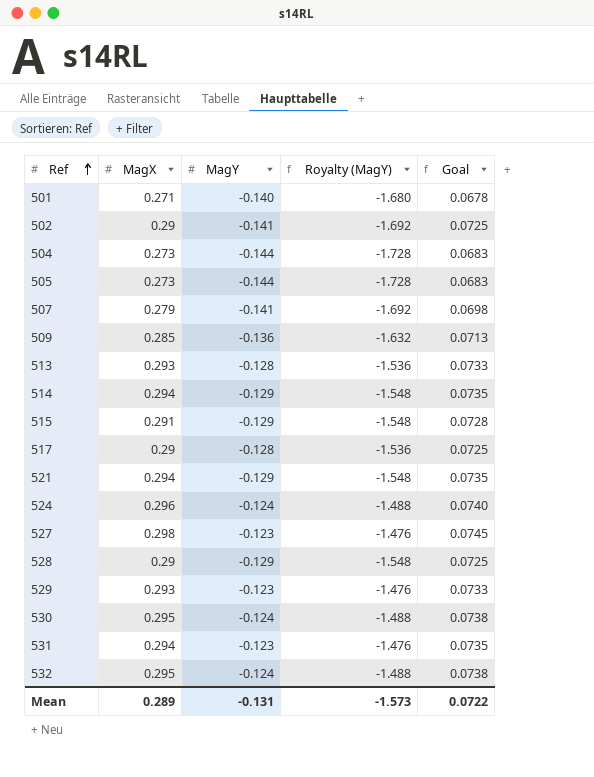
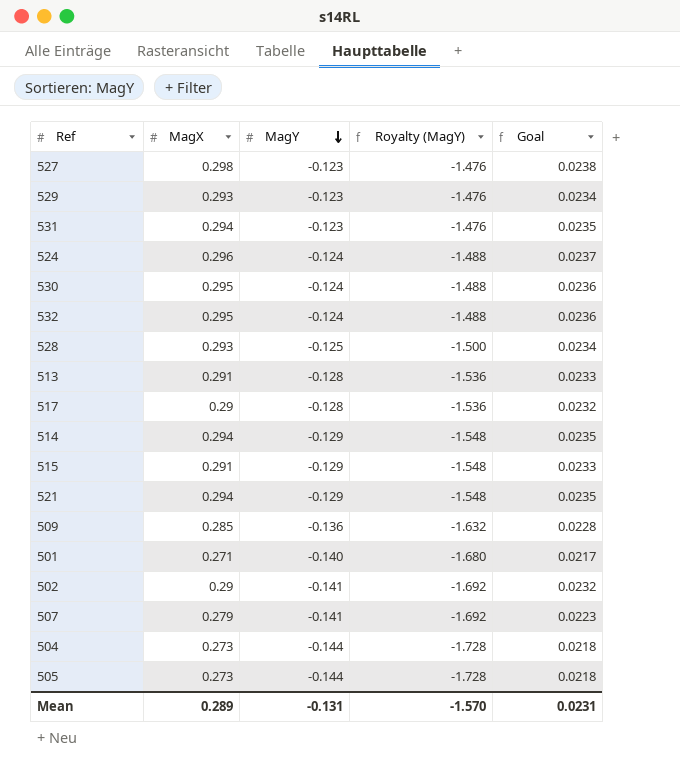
row order: Ref ascending -> MagY descending
column Goal | formula: [MagX] * 0.25 -> [MagX] * 0.08
528 | MagX: 0.29 -> 0.293
528 | MagY: -0.129 -> -0.125
528 | Royalty (MagY): -1.548 -> -1.500
513 | MagX: 0.293 -> 0.291
Mean | Royalty (MagY): -1.573 -> -1.570
Mean | Goal: 0.0722 -> 0.0231

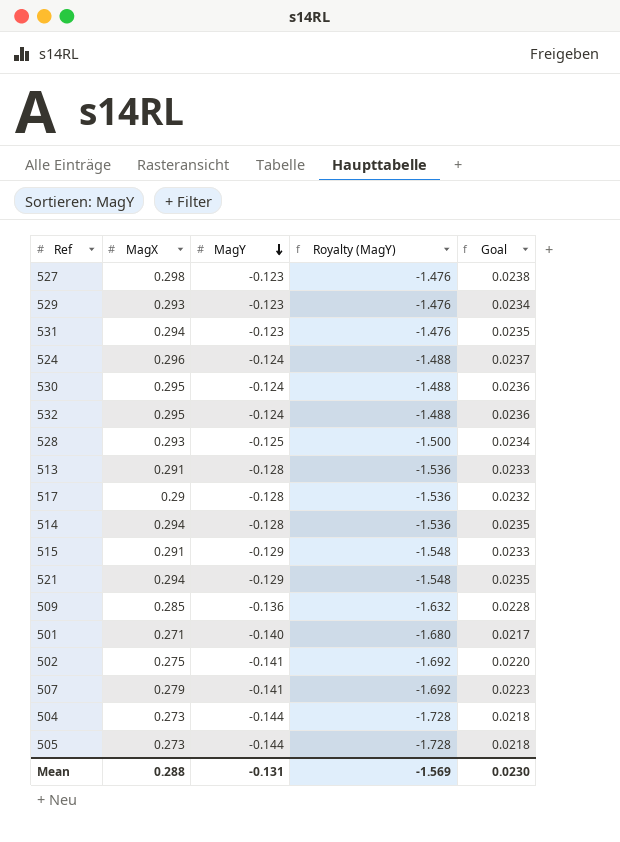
514 | MagY: -0.129 -> -0.128
514 | Royalty (MagY): -1.548 -> -1.536
502 | MagX: 0.29 -> 0.275
502 | Goal: 0.0232 -> 0.0220
Mean | MagX: 0.289 -> 0.288
Mean | Royalty (MagY): -1.570 -> -1.569
Mean | Goal: 0.0231 -> 0.0230

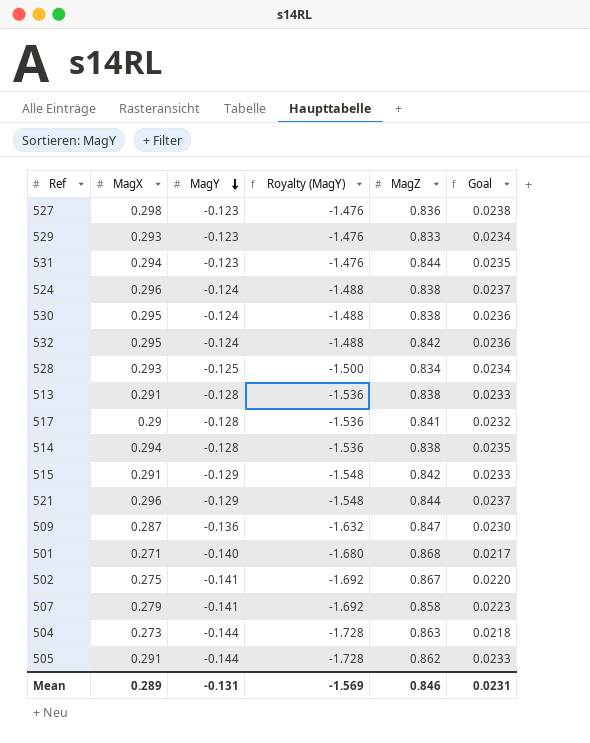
column MagZ | position: none -> 5
521 | MagX: 0.294 -> 0.296
521 | Goal: 0.0235 -> 0.0237
509 | MagX: 0.285 -> 0.287
509 | Goal: 0.0228 -> 0.0230
505 | MagX: 0.273 -> 0.291
505 | Goal: 0.0218 -> 0.0233
Mean | MagX: 0.288 -> 0.289
Mean | Goal: 0.0230 -> 0.0231

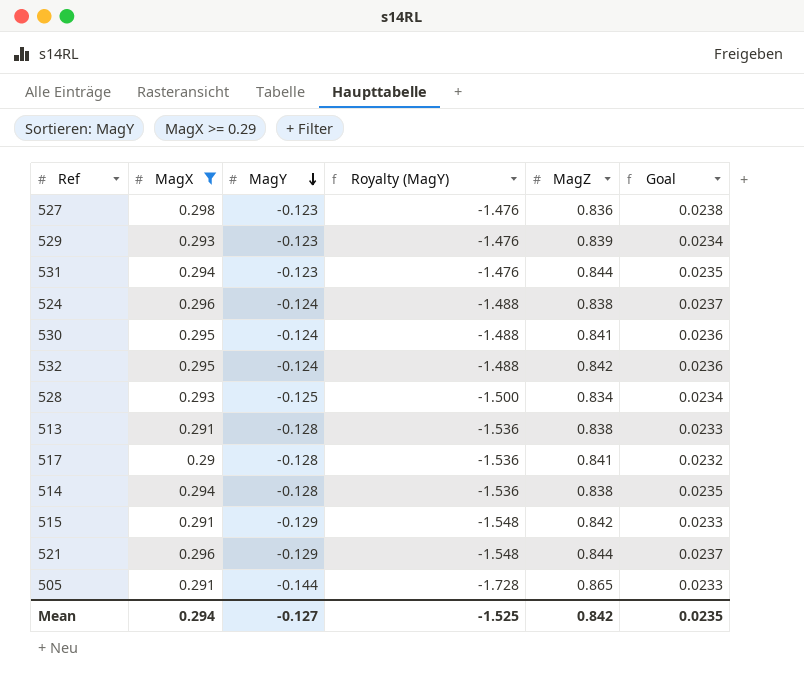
filter: none -> MagX >= 0.29
529 | MagZ: 0.833 -> 0.839
530 | MagZ: 0.838 -> 0.841
505 | MagZ: 0.862 -> 0.865
Mean | MagX: 0.289 -> 0.294
Mean | MagY: -0.131 -> -0.127
Mean | Royalty (MagY): -1.569 -> -1.525
Mean | MagZ: 0.846 -> 0.842
Mean | Goal: 0.0231 -> 0.0235

